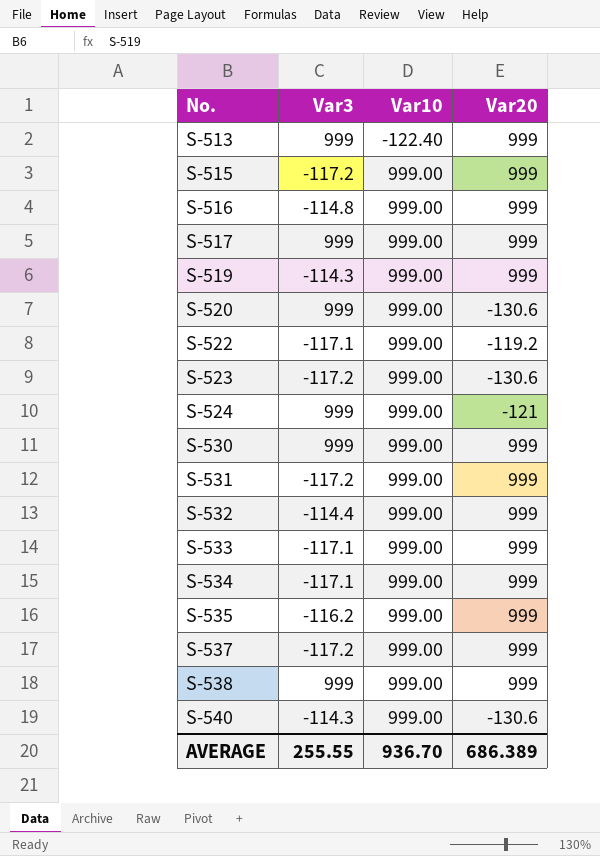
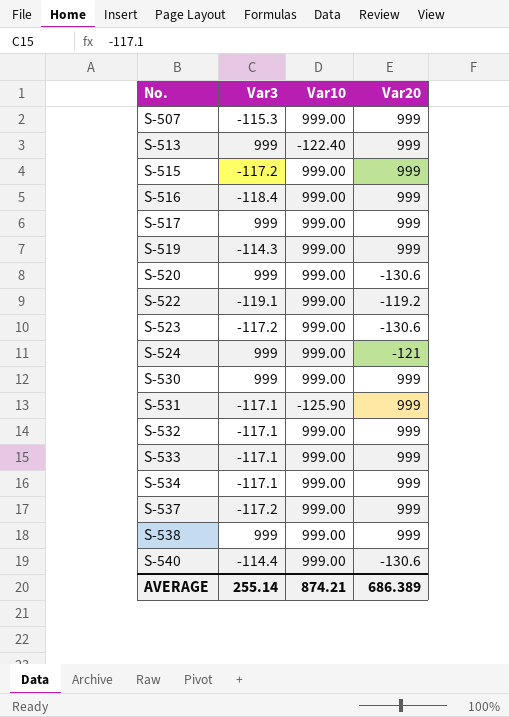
row S-535: -116.2 | 999.00 | 999 -> none
row S-507: none -> -115.3 | 999.00 | 999
S-516 | Var3: -114.8 -> -118.4
S-522 | Var3: -117.1 -> -119.1
S-531 | Var3: -117.2 -> -117.1
S-531 | Var10: 999.00 -> -125.90
S-532 | Var3: -114.4 -> -117.1
S-540 | Var3: -114.3 -> -114.4
AVERAGE | Var3: 255.55 -> 255.14
AVERAGE | Var10: 936.70 -> 874.21

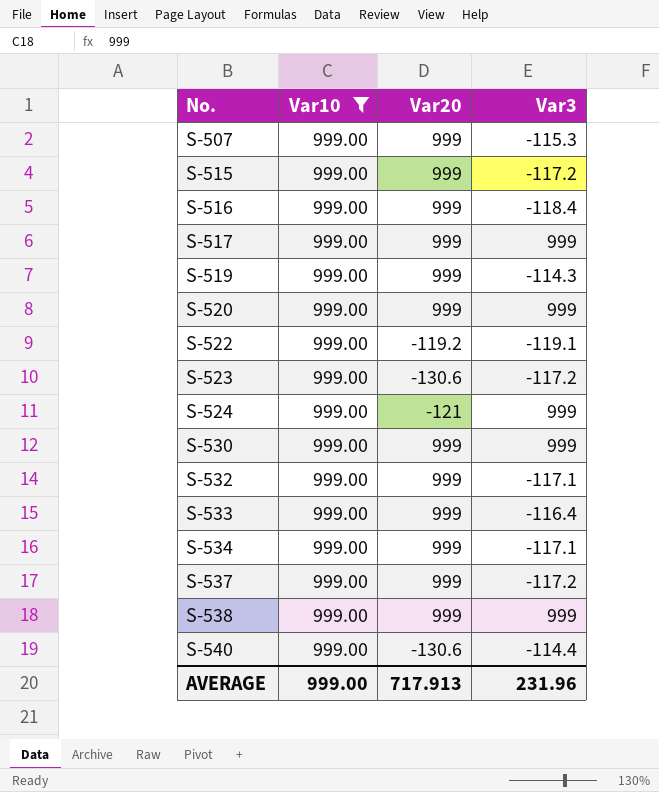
filter: none -> Var10 = 999.00
column Var3 | position: 2 -> 4
S-520 | Var20: -130.6 -> 999
S-533 | Var3: -117.1 -> -116.4
AVERAGE | Var10: 874.21 -> 999.00
AVERAGE | Var20: 686.389 -> 717.913
AVERAGE | Var3: 255.14 -> 231.96

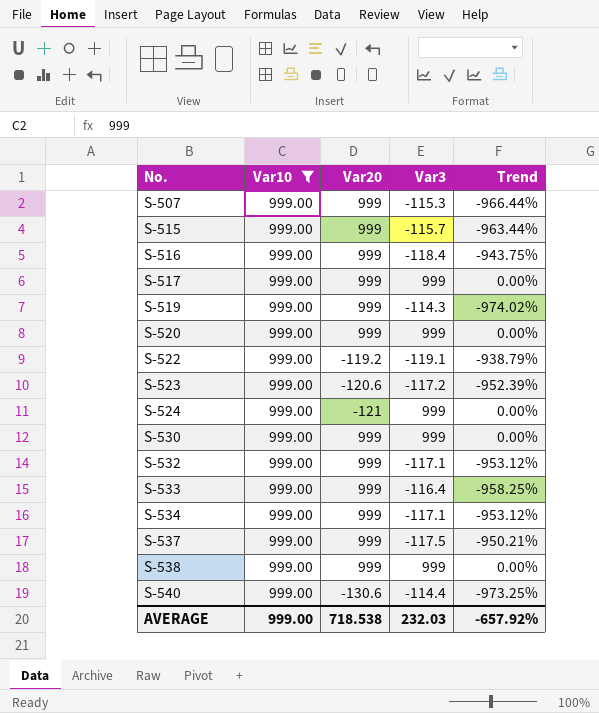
column Trend | formula: none -> ([Var10] - [Var3]) / [Var3]
S-515 | Var3: -117.2 -> -115.7
S-523 | Var20: -130.6 -> -120.6
S-537 | Var3: -117.2 -> -117.5
AVERAGE | Var20: 717.913 -> 718.538
AVERAGE | Var3: 231.96 -> 232.03

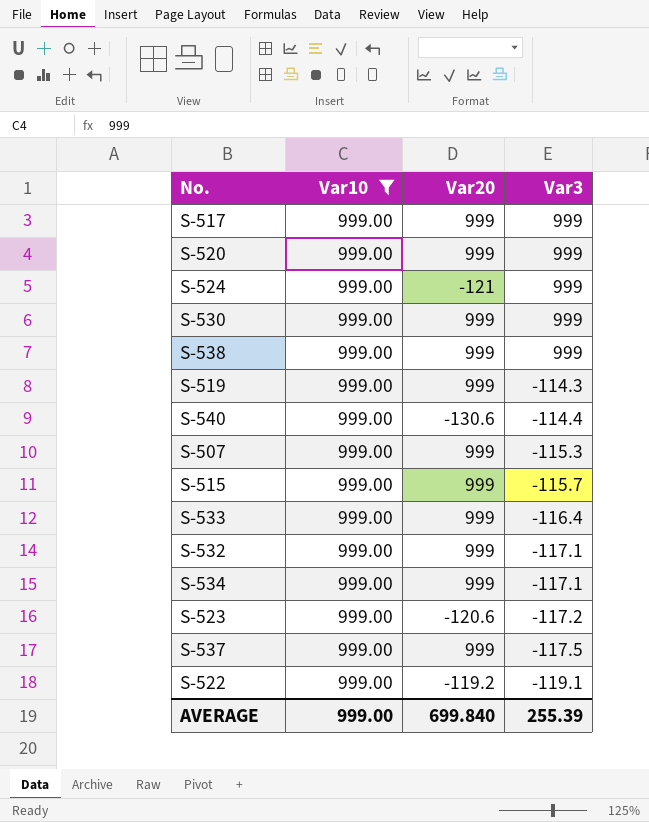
row order: No. ascending -> Var3 descending
column Trend | formula: ([Var10] - [Var3]) / [Var3] -> none
row S-516: 999.00 | 999 | -118.4 | -943.75% -> none
AVERAGE | Var20: 718.538 -> 699.840
AVERAGE | Var3: 232.03 -> 255.39

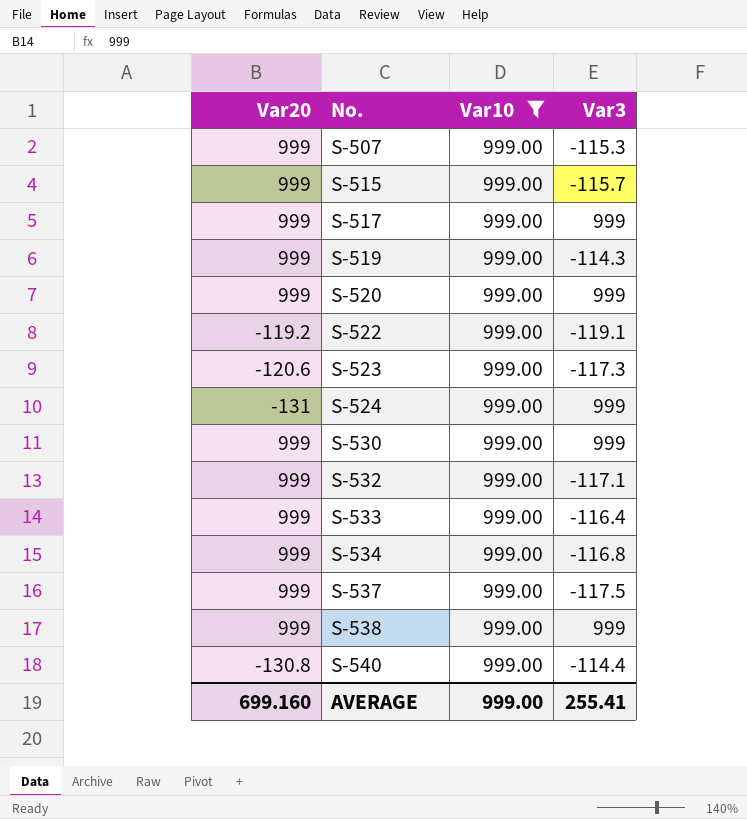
row order: Var3 descending -> No. ascending
column Var20 | position: 3 -> 1
S-523 | Var3: -117.2 -> -117.3
S-524 | Var20: -121 -> -131
S-534 | Var3: -117.1 -> -116.8
S-540 | Var20: -130.6 -> -130.8
AVERAGE | Var20: 699.840 -> 699.160
AVERAGE | Var3: 255.39 -> 255.41

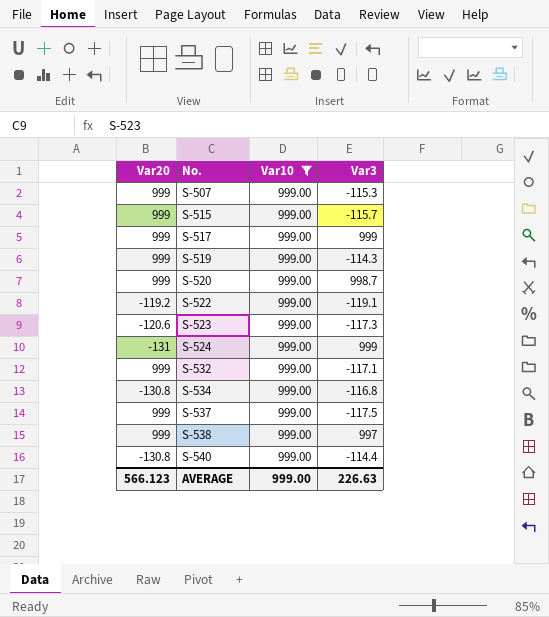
row S-530: 999 | 999.00 | 999 -> none
row S-533: 999 | 999.00 | -116.4 -> none
S-520 | Var3: 999 -> 998.7
S-534 | Var20: 999 -> -130.8
S-538 | Var3: 999 -> 997
AVERAGE | Var20: 699.160 -> 566.123
AVERAGE | Var3: 255.41 -> 226.63

